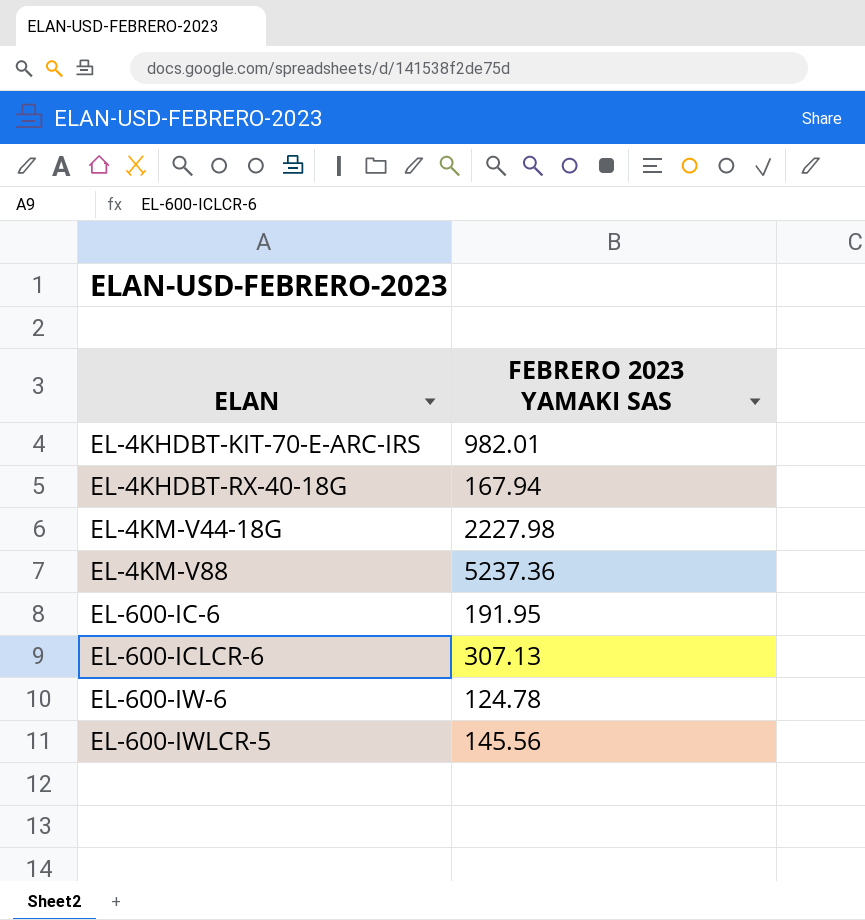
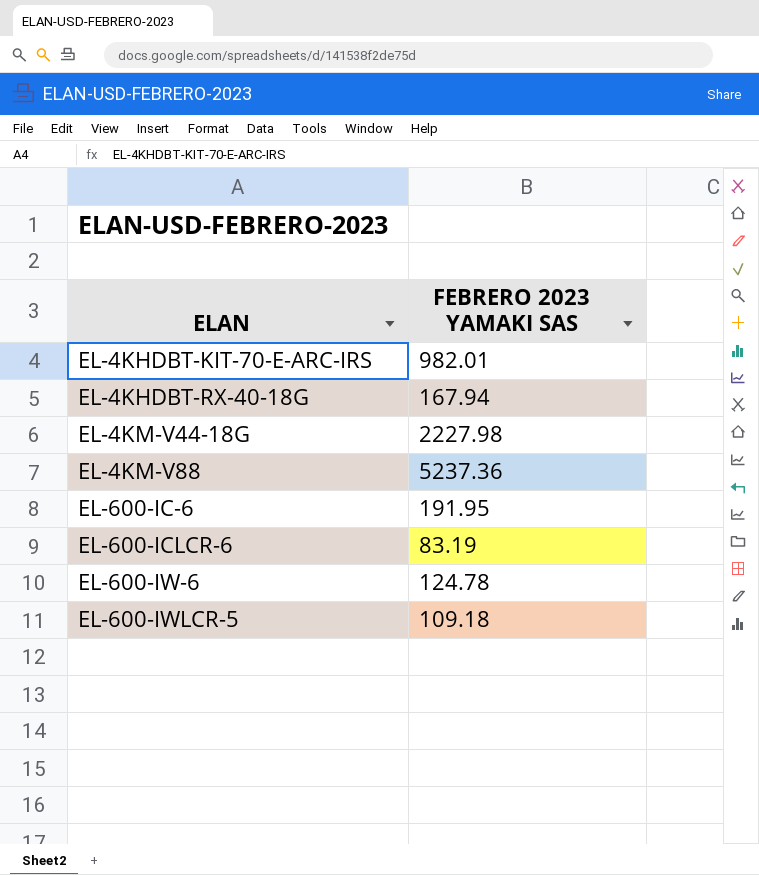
EL-600-ICLCR-6 | FEBRERO 2023 YAMAKI SAS: 307.13 -> 83.19
EL-600-IWLCR-5 | FEBRERO 2023 YAMAKI SAS: 145.56 -> 109.18

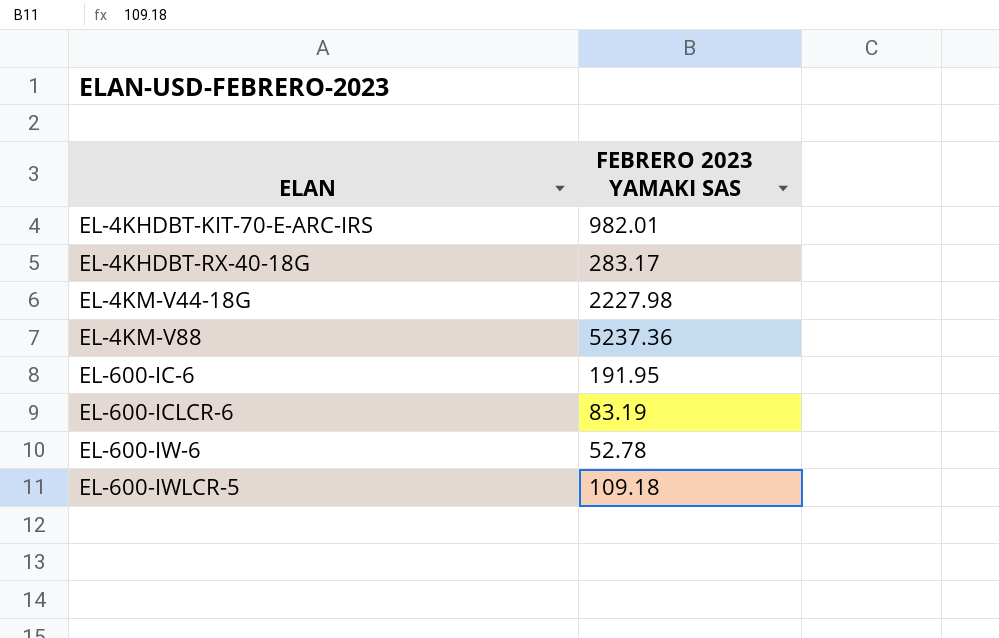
EL-4KHDBT-RX-40-18G | FEBRERO 2023 YAMAKI SAS: 167.94 -> 283.17
EL-600-IW-6 | FEBRERO 2023 YAMAKI SAS: 124.78 -> 52.78

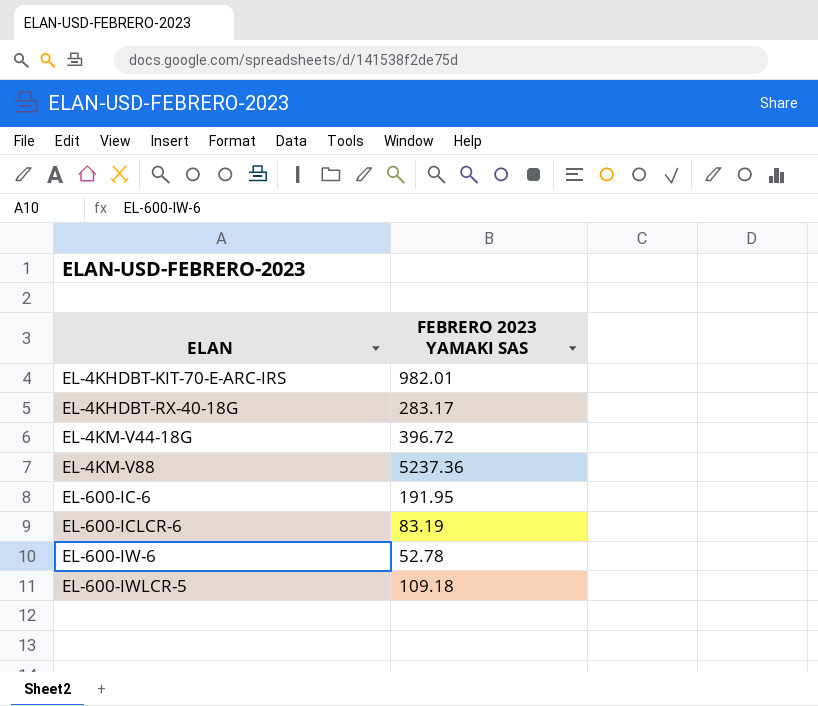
EL-4KM-V44-18G | FEBRERO 2023 YAMAKI SAS: 2227.98 -> 396.72

